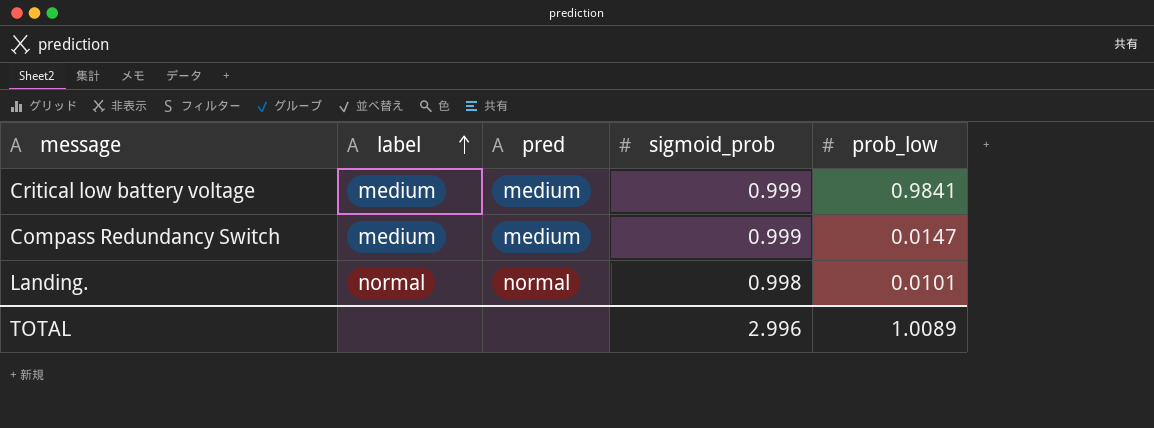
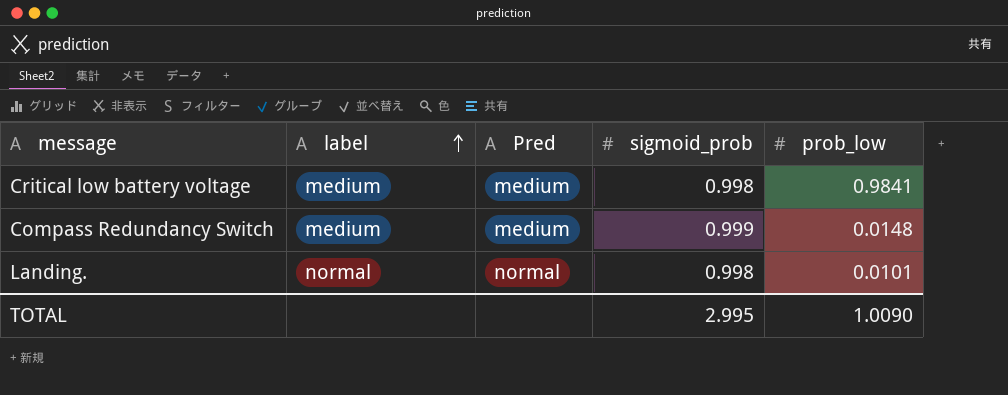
column name: pred -> Pred
Critical low battery voltage | sigmoid_prob: 0.999 -> 0.998
Compass Redundancy Switch | prob_low: 0.0147 -> 0.0148
TOTAL | sigmoid_prob: 2.996 -> 2.995
TOTAL | prob_low: 1.0089 -> 1.0090

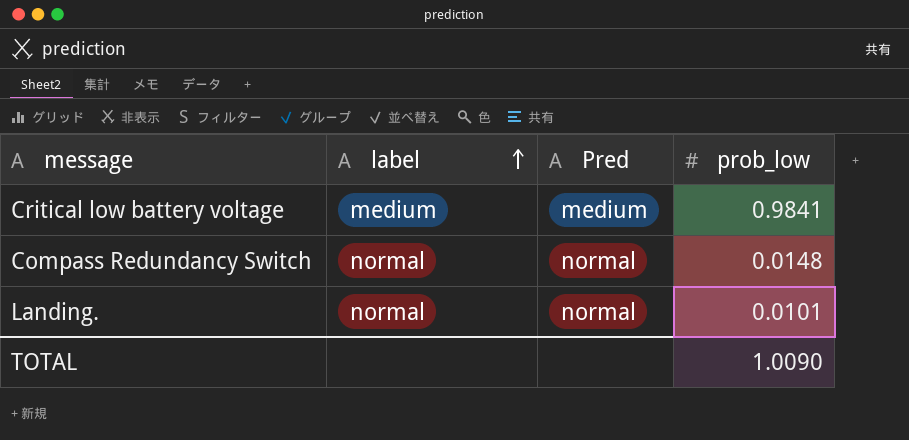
column sigmoid_prob | position: 4 -> none
Compass Redundancy Switch | label: medium -> normal
Compass Redundancy Switch | Pred: medium -> normal

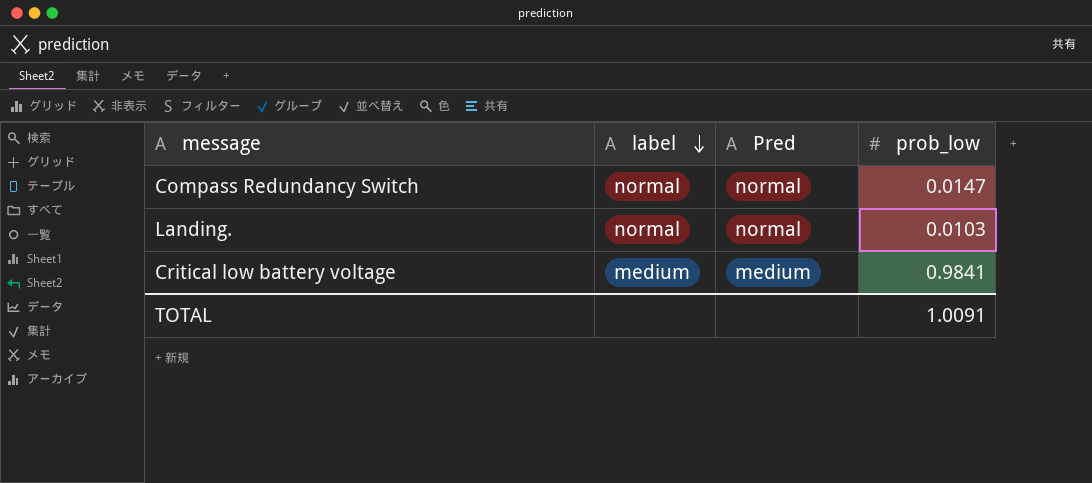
row order: label ascending -> label descending
Compass Redundancy Switch | prob_low: 0.0148 -> 0.0147
Landing. | prob_low: 0.0101 -> 0.0103
TOTAL | prob_low: 1.0090 -> 1.0091

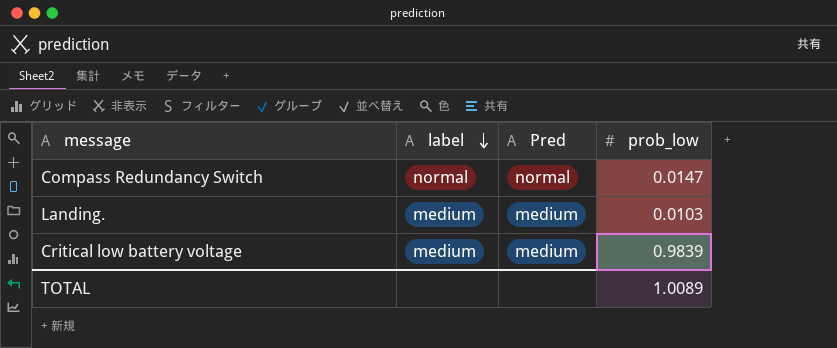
Landing. | label: normal -> medium
Landing. | Pred: normal -> medium
Critical low battery voltage | prob_low: 0.9841 -> 0.9839
TOTAL | prob_low: 1.0091 -> 1.0089

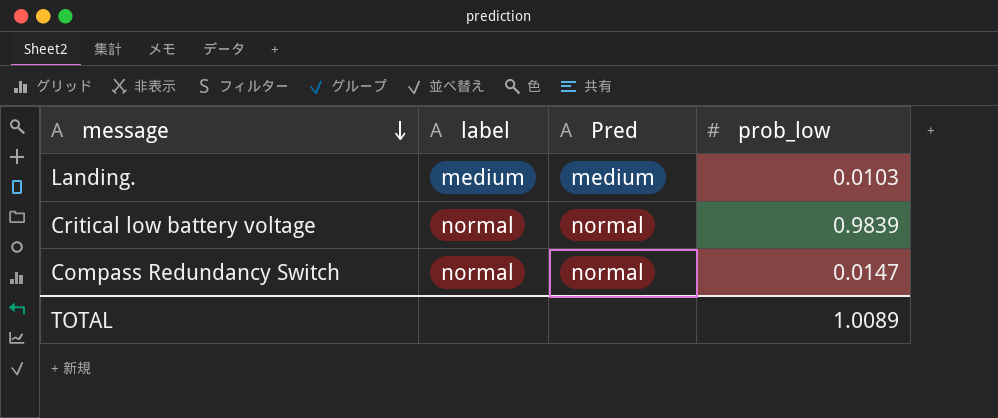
row order: label descending -> message descending
Critical low battery voltage | label: medium -> normal
Critical low battery voltage | Pred: medium -> normal

